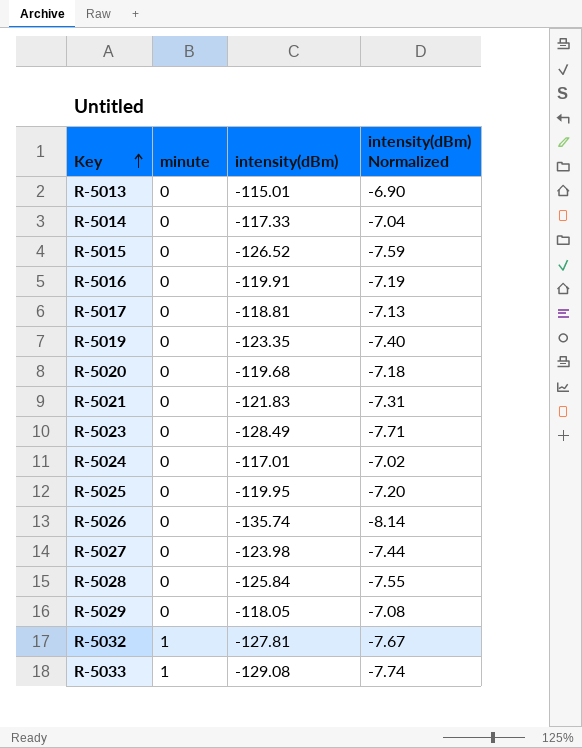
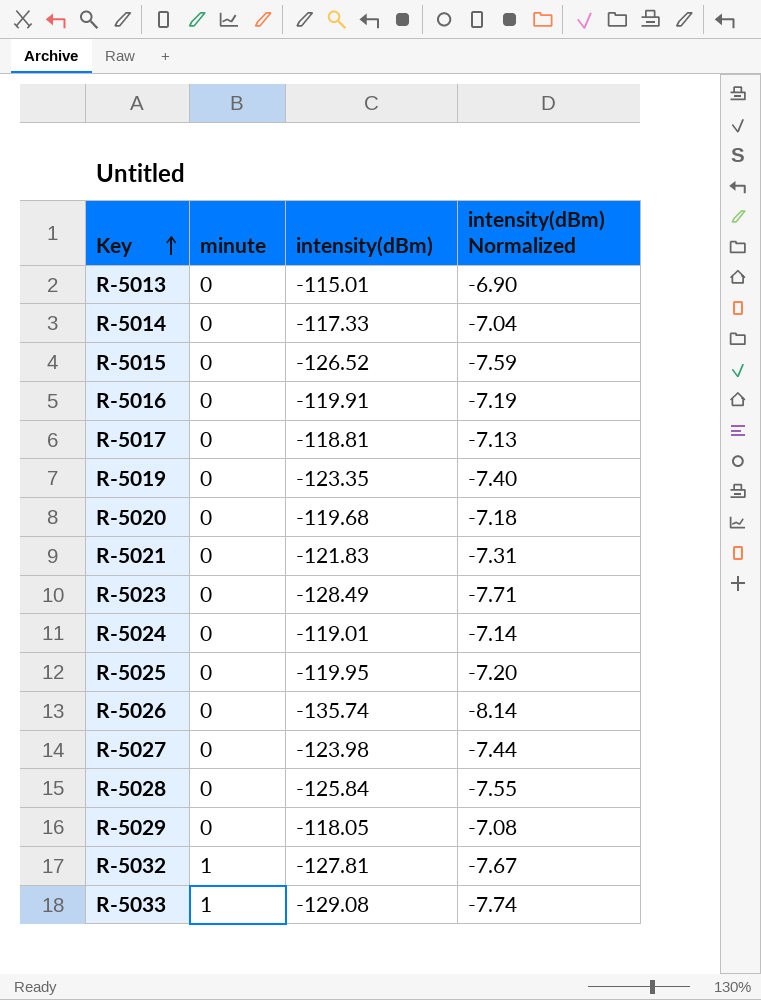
R-5024 | intensity(dBm): -117.01 -> -119.01
R-5024 | intensity(dBm) Normalized: -7.02 -> -7.14

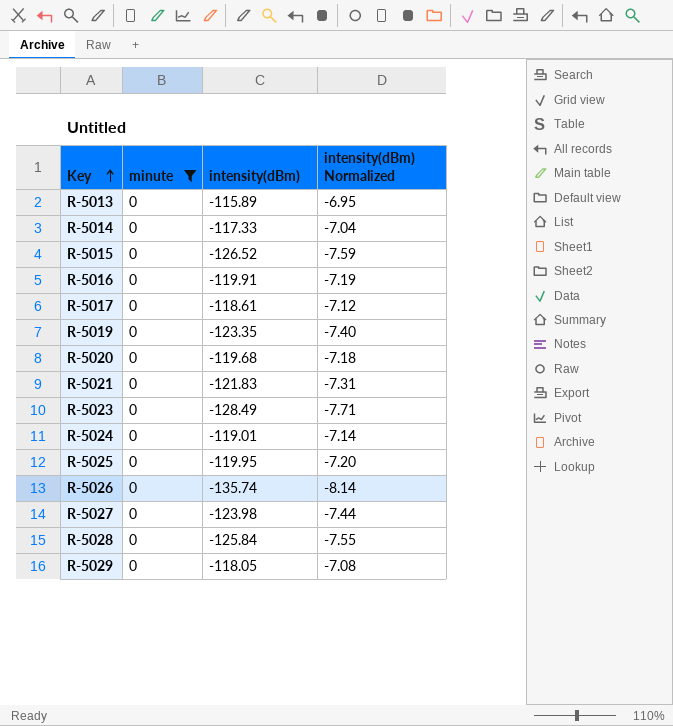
filter: none -> minute = 0
R-5013 | intensity(dBm): -115.01 -> -115.89
R-5013 | intensity(dBm) Normalized: -6.90 -> -6.95
R-5017 | intensity(dBm): -118.81 -> -118.61
R-5017 | intensity(dBm) Normalized: -7.13 -> -7.12

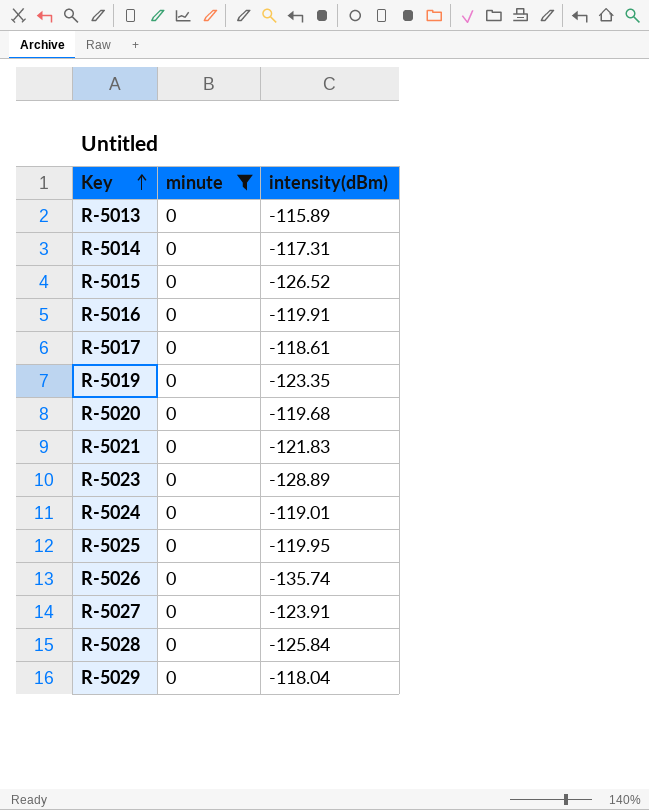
column intensity(dBm) Normalized | formula: [intensity(dBm)] * 0.06 -> none
R-5014 | intensity(dBm): -117.33 -> -117.31
R-5023 | intensity(dBm): -128.49 -> -128.89
R-5027 | intensity(dBm): -123.98 -> -123.91
R-5029 | intensity(dBm): -118.05 -> -118.04

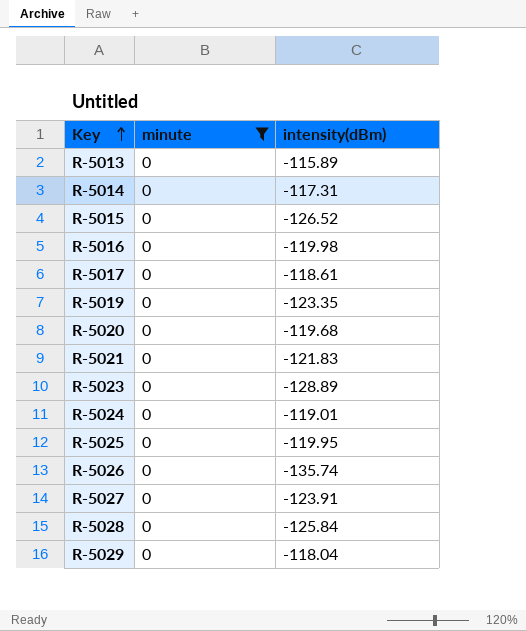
R-5016 | intensity(dBm): -119.91 -> -119.98

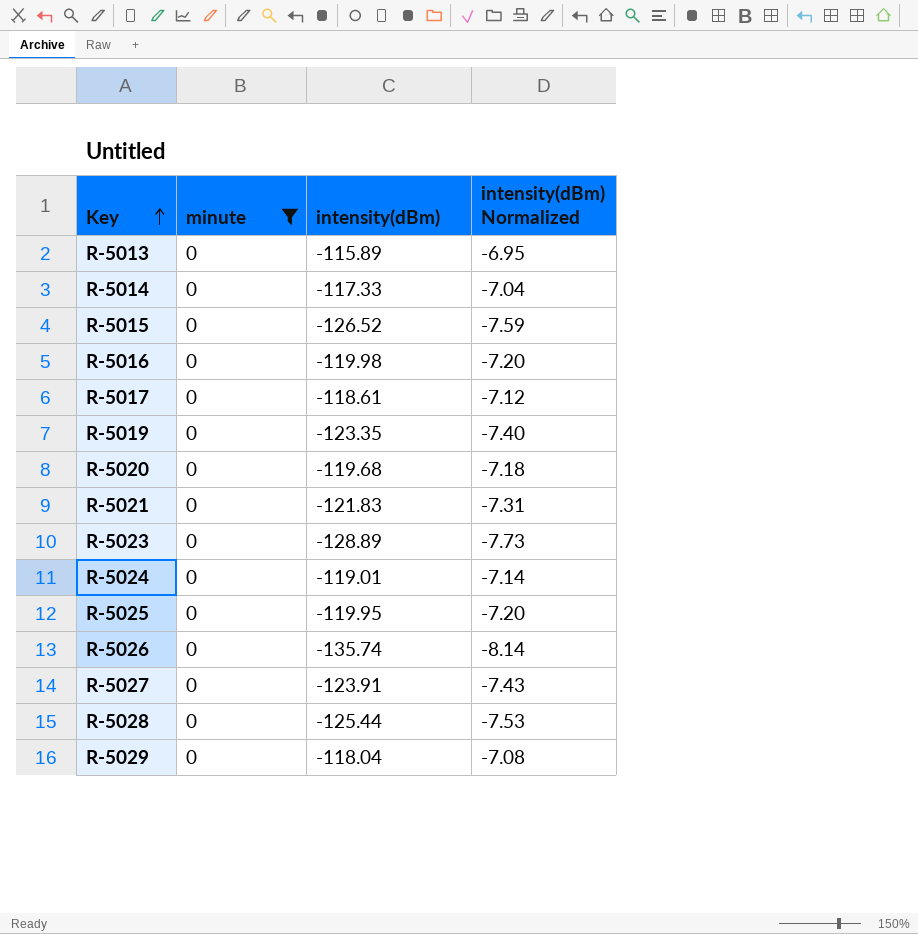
column intensity(dBm) Normalized | formula: none -> [intensity(dBm)] * 0.06
R-5014 | intensity(dBm): -117.31 -> -117.33
R-5028 | intensity(dBm): -125.84 -> -125.44

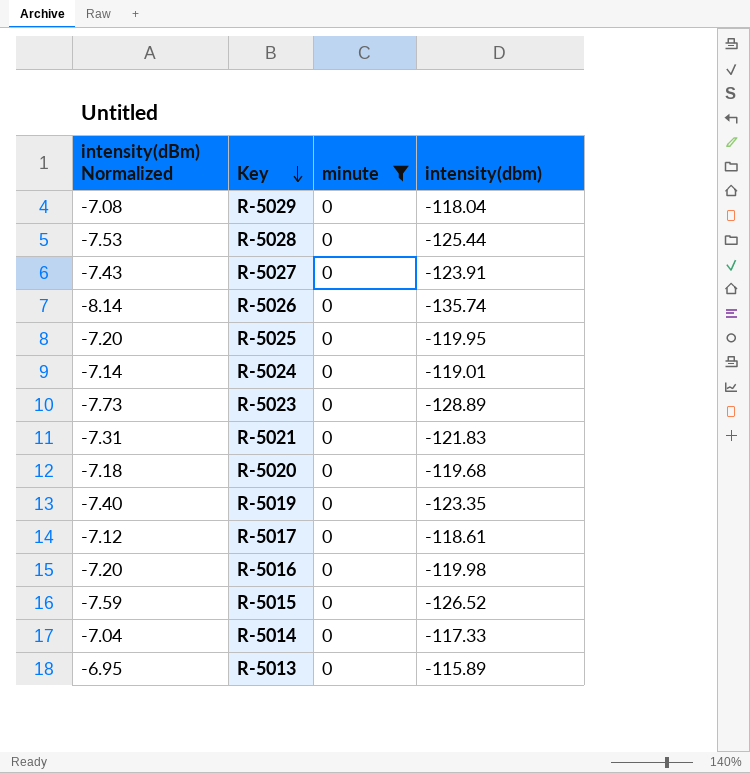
row order: Key ascending -> Key descending
column intensity(dBm) Normalized | position: 4 -> 1
column name: intensity(dBm) -> intensity(dbm)

